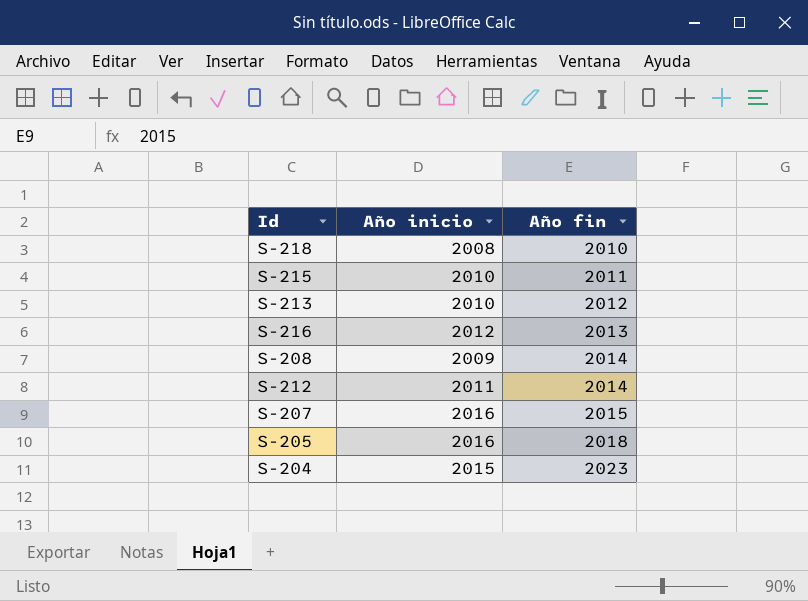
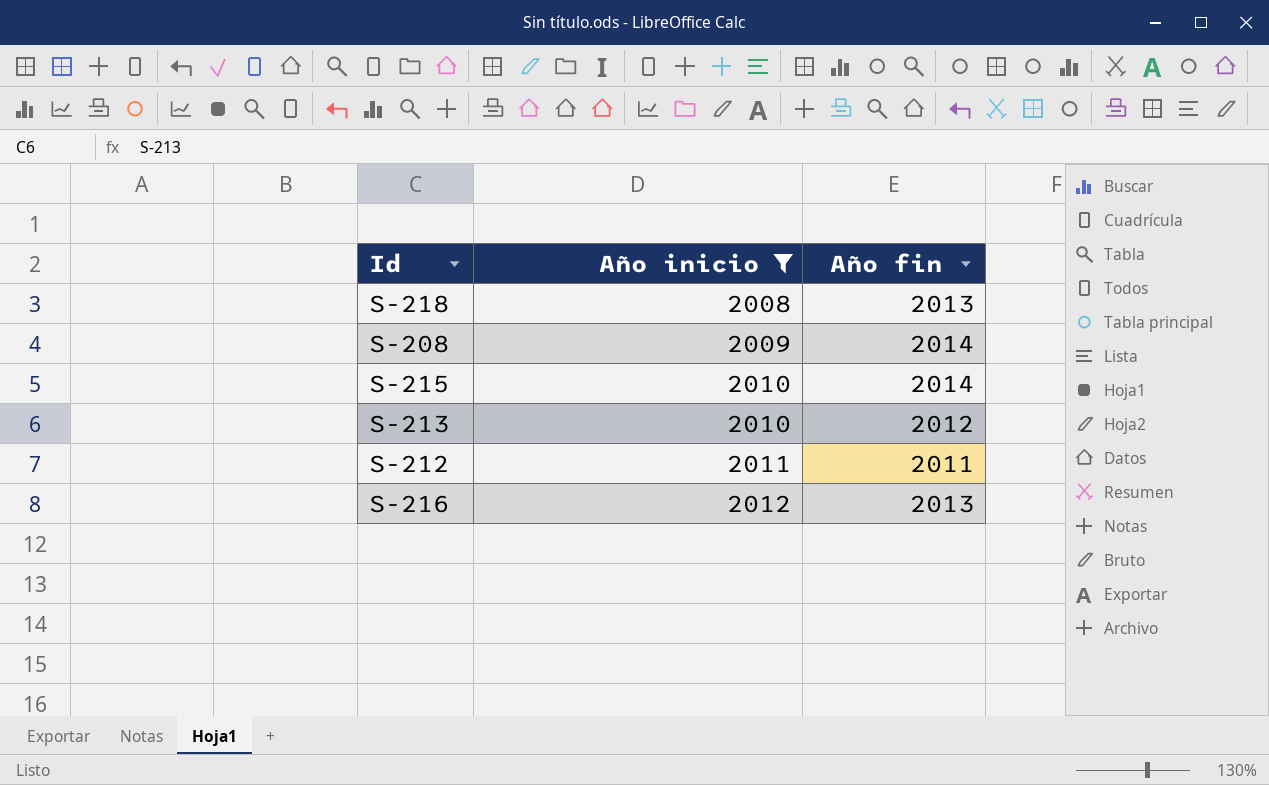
filter: none -> Año inicio <= 2012
row order: Año fin ascending -> Año inicio ascending
S-218 | Año fin: 2010 -> 2013
S-215 | Año fin: 2011 -> 2014
S-212 | Año fin: 2014 -> 2011

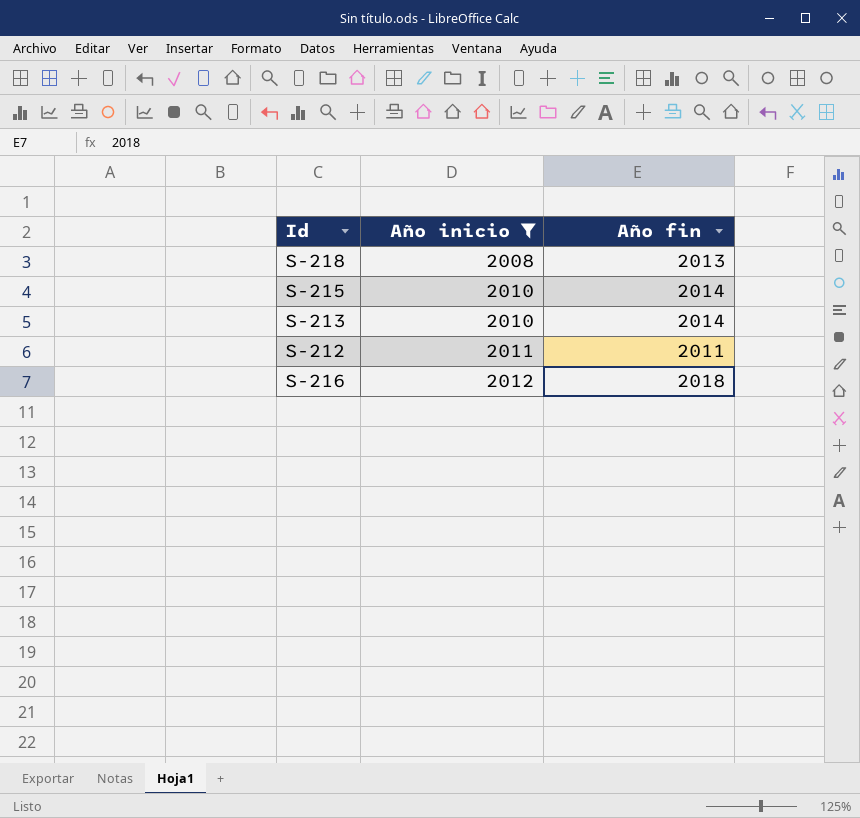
row S-208: 2009 | 2014 -> none
S-213 | Año fin: 2012 -> 2014
S-216 | Año fin: 2013 -> 2018

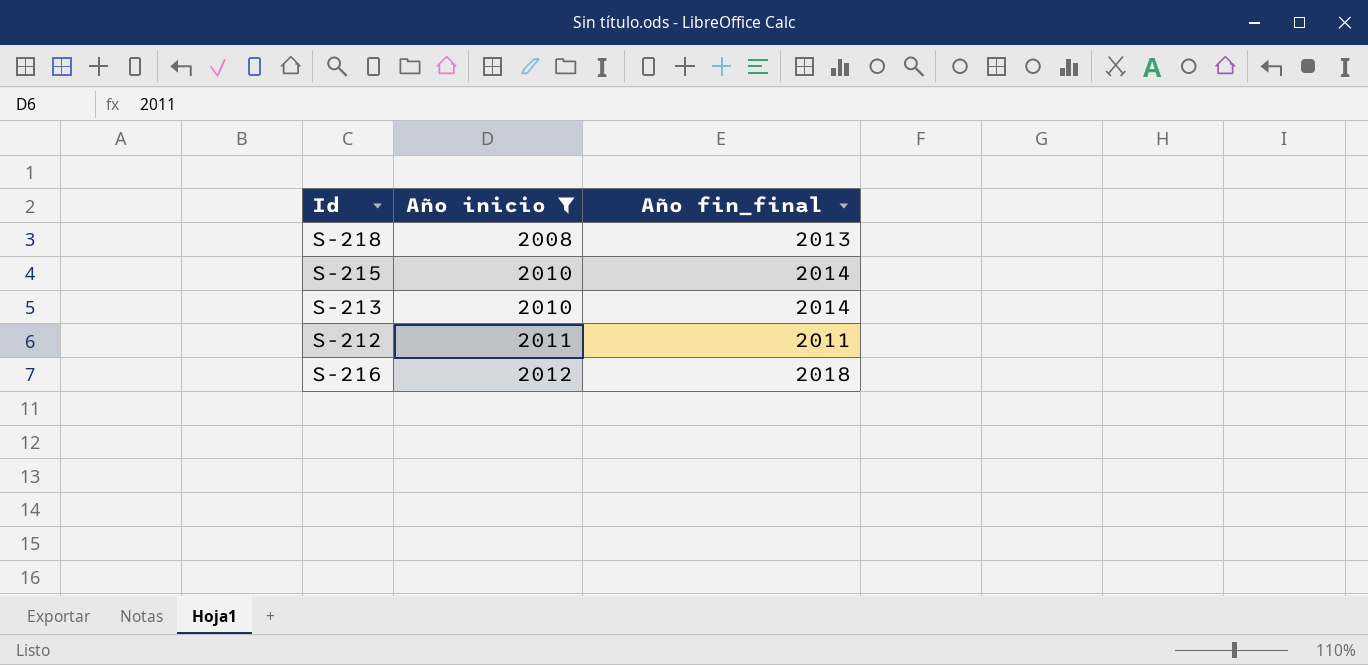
column name: Año fin -> Año fin_final

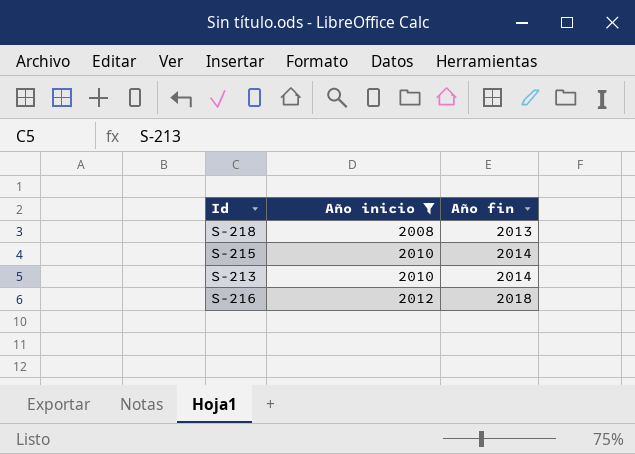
column name: Año fin_final -> Año fin
row S-212: 2011 | 2011 -> none

